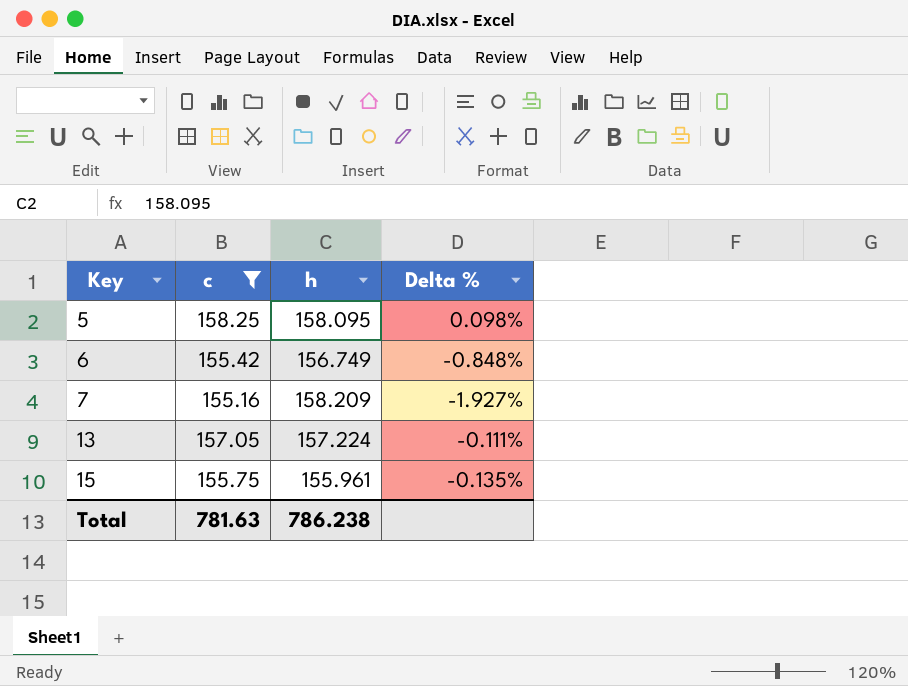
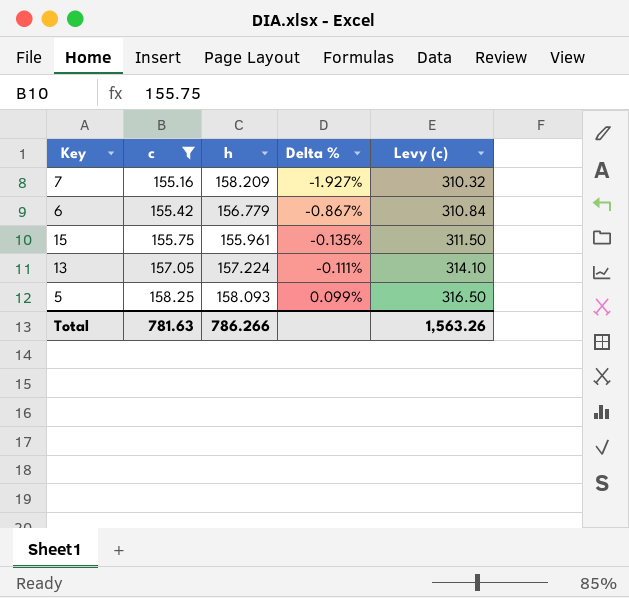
row order: Key ascending -> c ascending
column Levy (c) | formula: none -> [c] * 2
6 | h: 156.749 -> 156.779
6 | Delta %: -0.848% -> -0.867%
5 | h: 158.095 -> 158.093
5 | Delta %: 0.098% -> 0.099%
Total | h: 786.238 -> 786.266

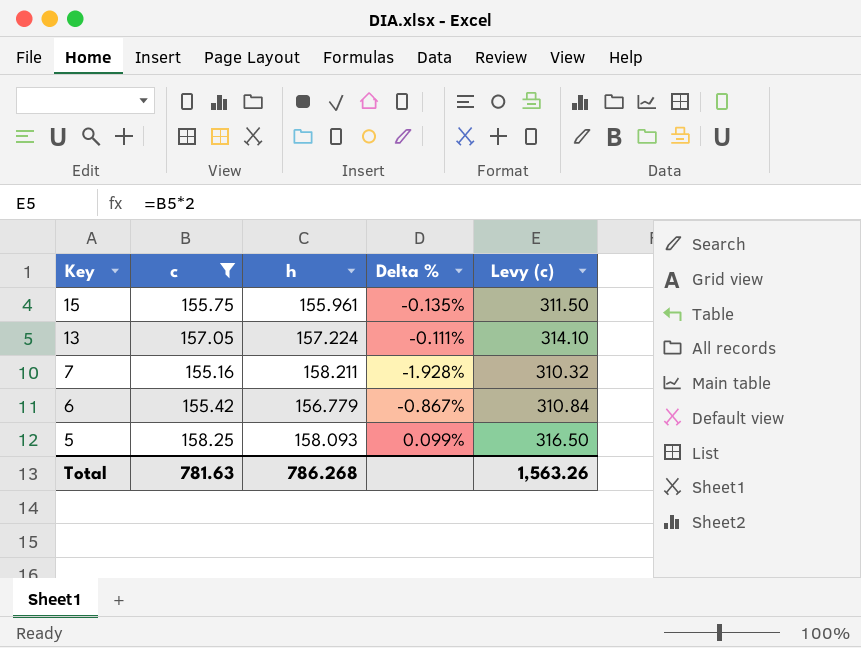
row order: c ascending -> Key descending
7 | h: 158.209 -> 158.211
7 | Delta %: -1.927% -> -1.928%
Total | h: 786.266 -> 786.268

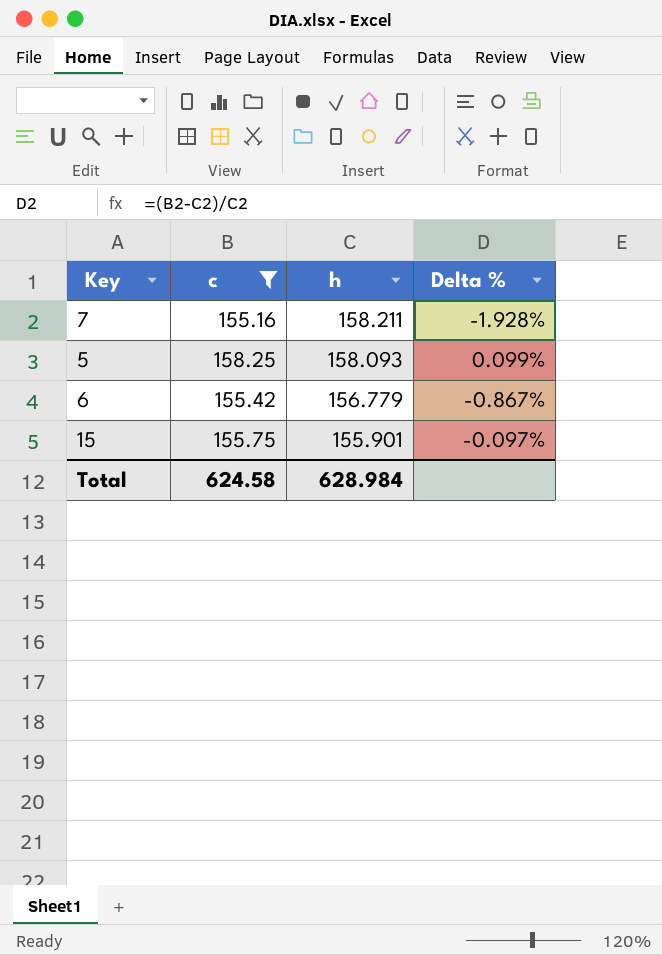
row order: Key descending -> h descending
column Levy (c) | formula: [c] * 2 -> none
row 13: 157.05 | 157.224 | -0.111% | 314.10 -> none
15 | h: 155.961 -> 155.901
15 | Delta %: -0.135% -> -0.097%
Total | c: 781.63 -> 624.58
Total | h: 786.268 -> 628.984

